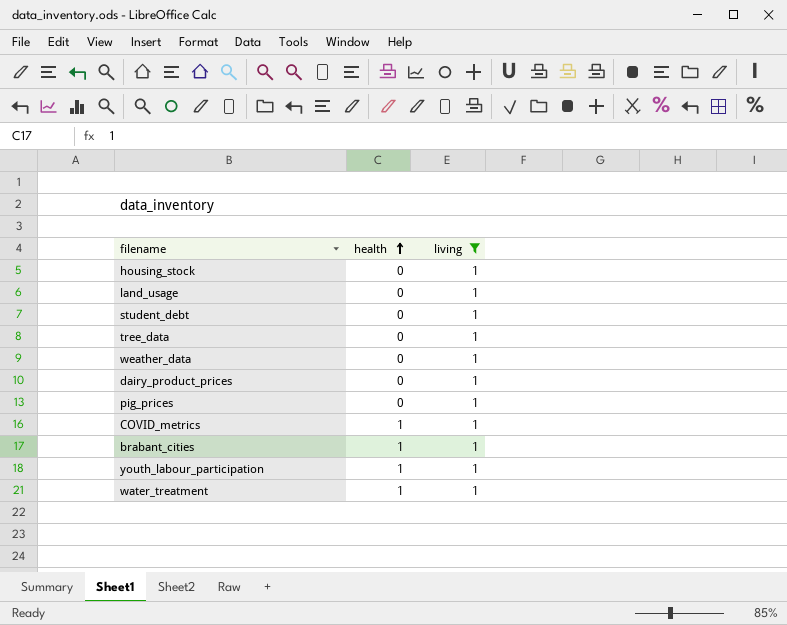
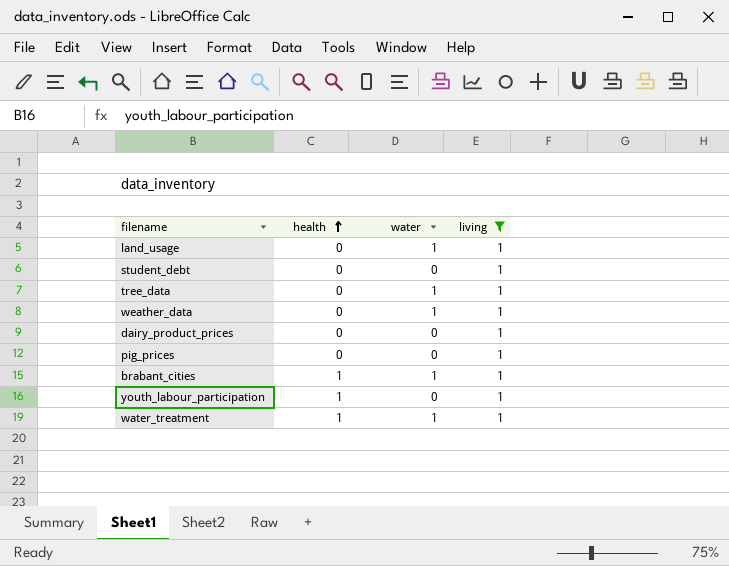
column water | position: none -> 3
row housing_stock: 0 | 1 -> none
row COVID_metrics: 1 | 1 -> none

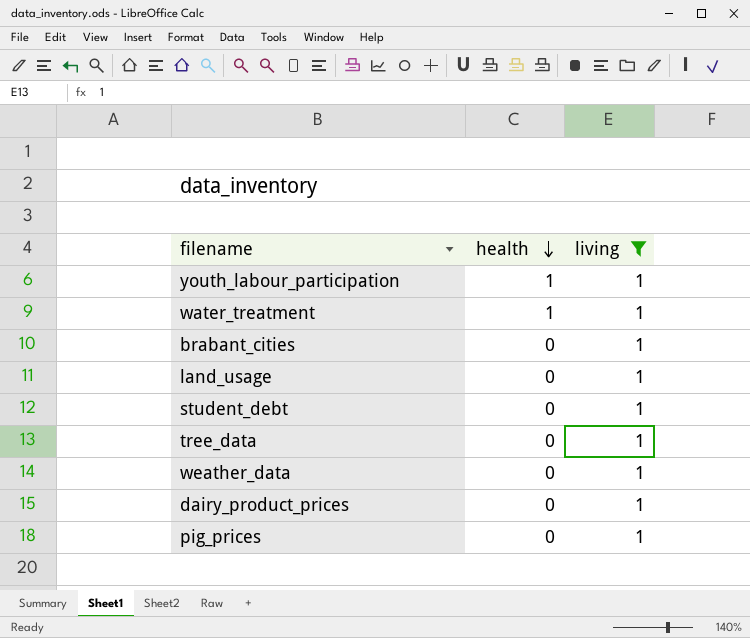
row order: health ascending -> health descending
column water | position: 3 -> none
brabant_cities | health: 1 -> 0

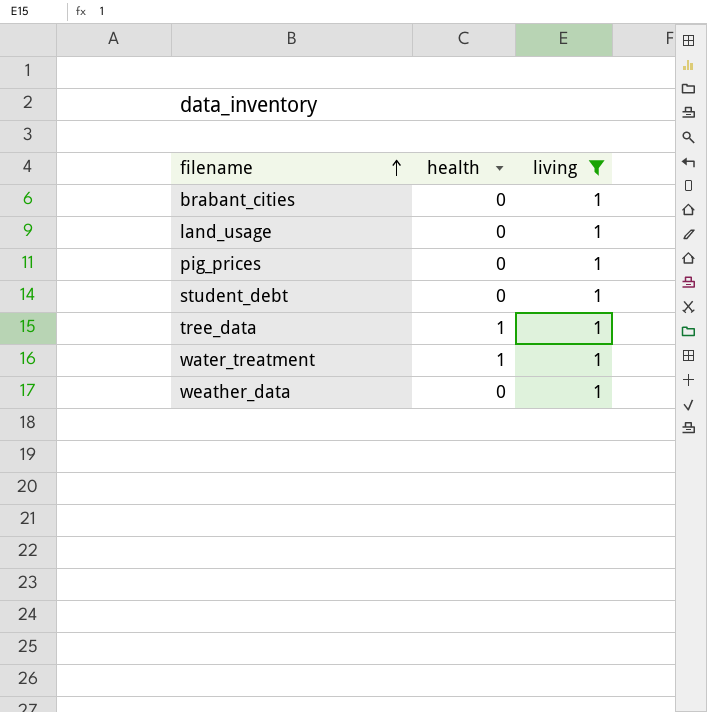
row order: health descending -> filename ascending
row youth_labour_participation: 1 | 1 -> none
row dairy_product_prices: 0 | 1 -> none
tree_data | health: 0 -> 1

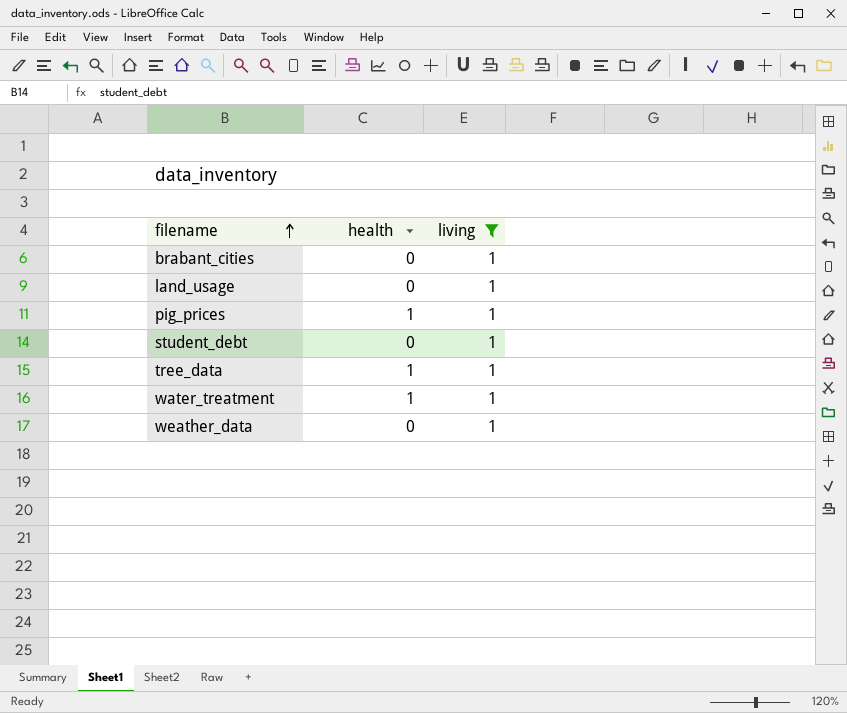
pig_prices | health: 0 -> 1

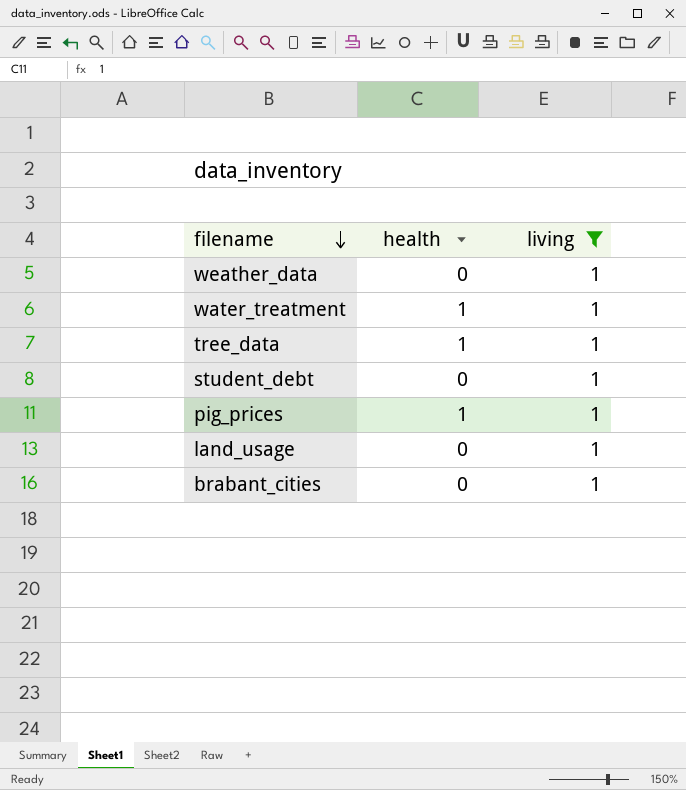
row order: filename ascending -> filename descending

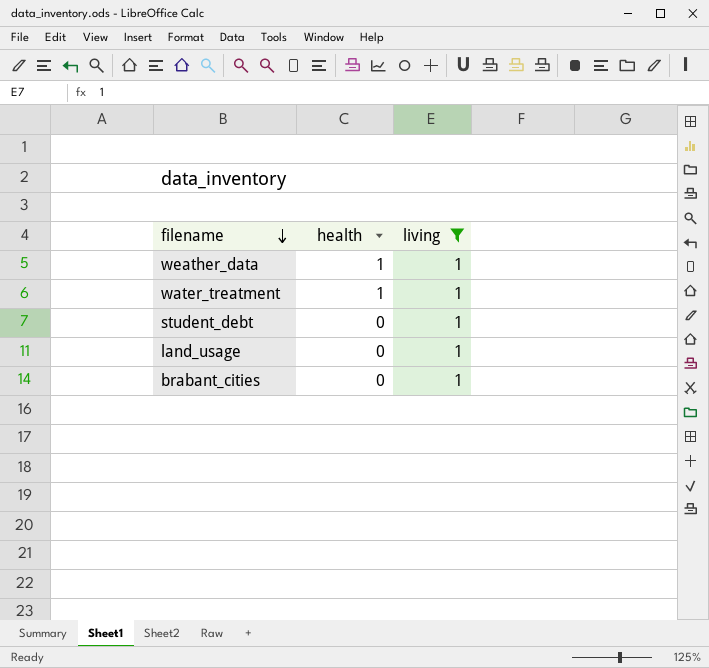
row tree_data: 1 | 1 -> none
row pig_prices: 1 | 1 -> none
weather_data | health: 0 -> 1

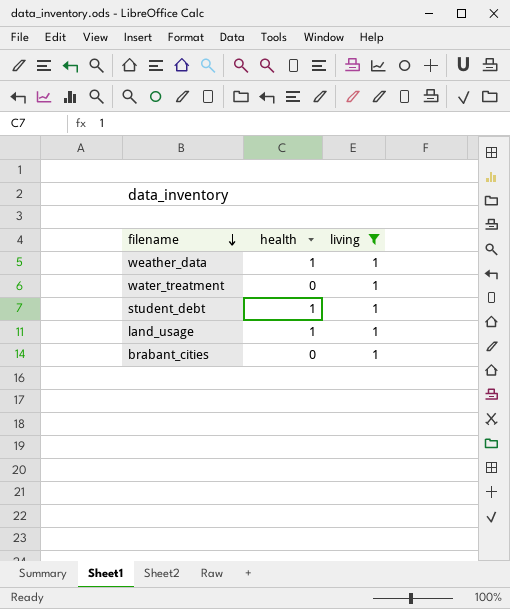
water_treatment | health: 1 -> 0
student_debt | health: 0 -> 1
land_usage | health: 0 -> 1

